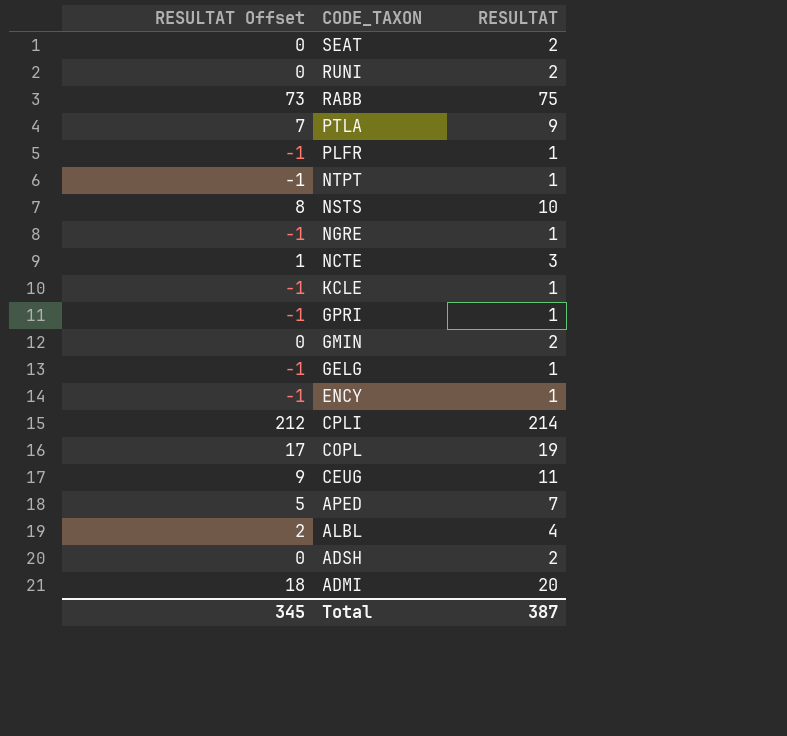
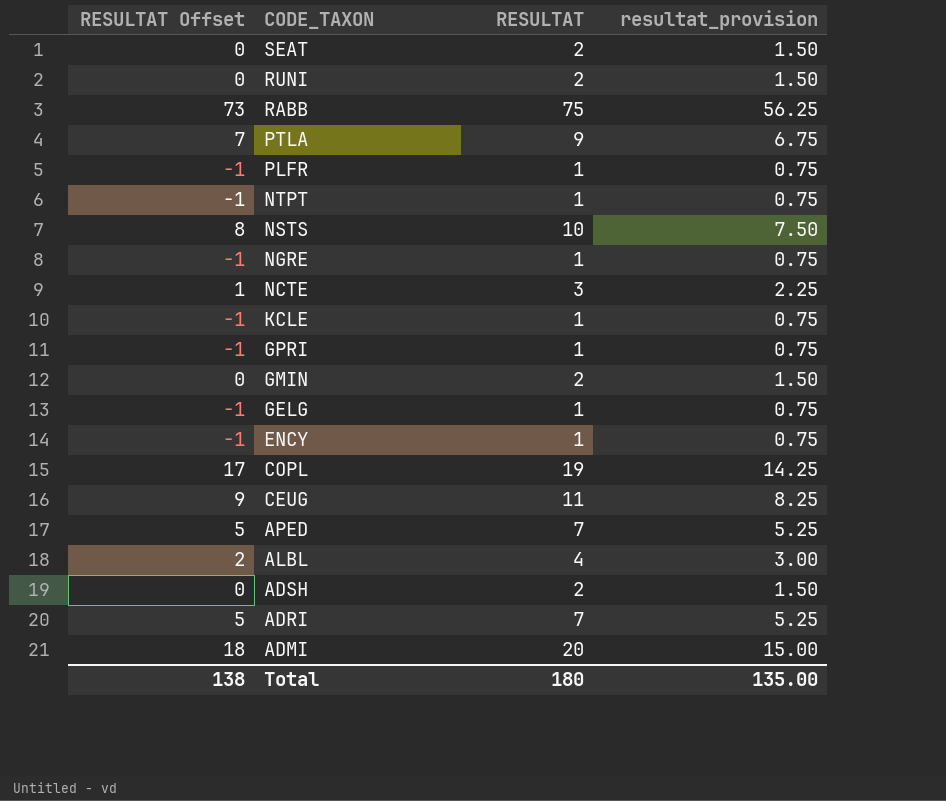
column resultat_provision | formula: none -> [RESULTAT] * 0.75
row CPLI: 212 | 214 -> none
row ADRI: none -> 5 | 7 | 5.25
Total | RESULTAT Offset: 345 -> 138
Total | RESULTAT: 387 -> 180

